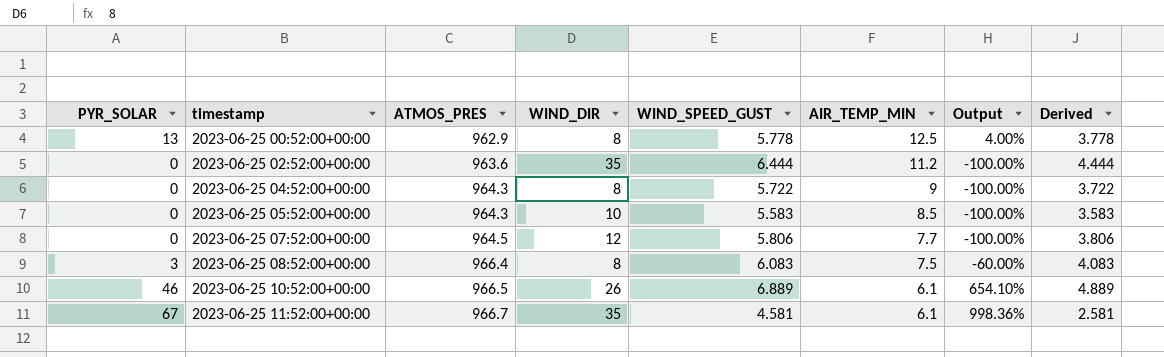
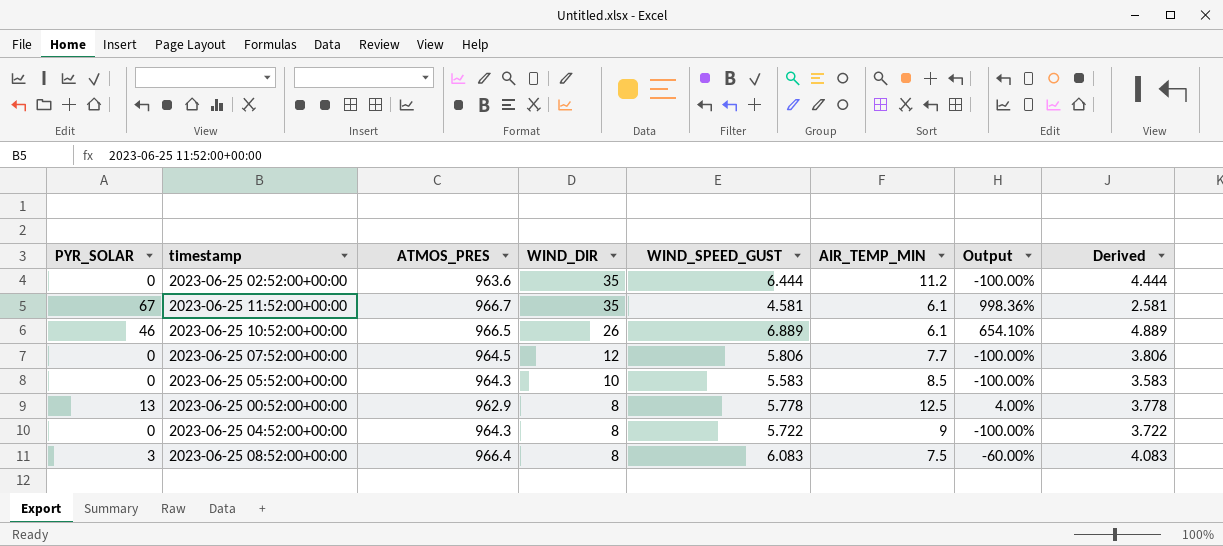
row order: timestamp ascending -> WIND_DIR descending

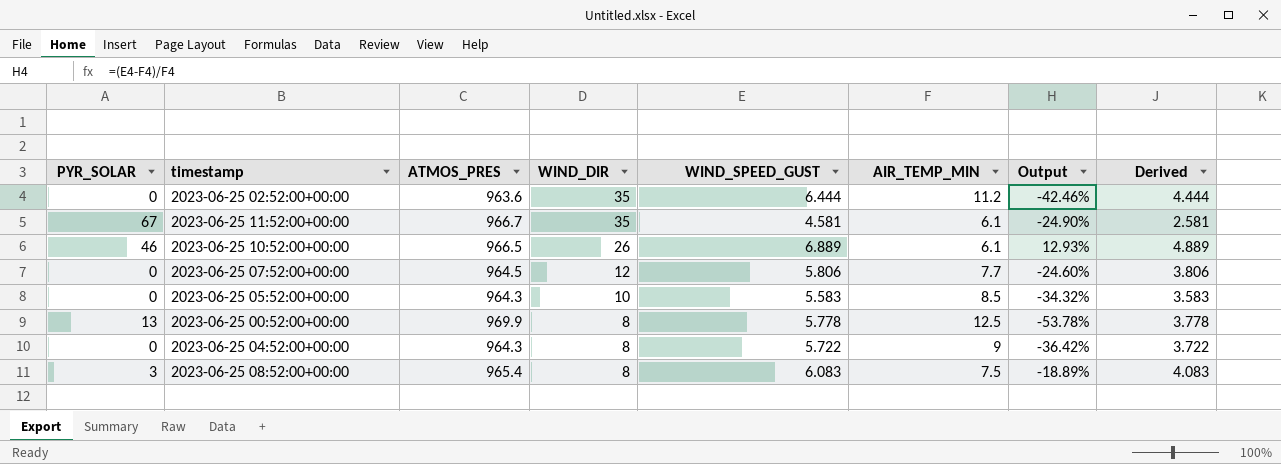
column Output | formula: ([PYR_SOLAR] - [AIR_TEMP_MIN]) / [AIR_TEMP_MIN] -> ([WIND_SPEED_GUST] - [AIR_TEMP_MIN]) / [AIR_TEMP_MIN]
2023-06-25 00:52:00+00:00 | ATMOS_PRES: 962.9 -> 969.9
2023-06-25 08:52:00+00:00 | ATMOS_PRES: 966.4 -> 965.4

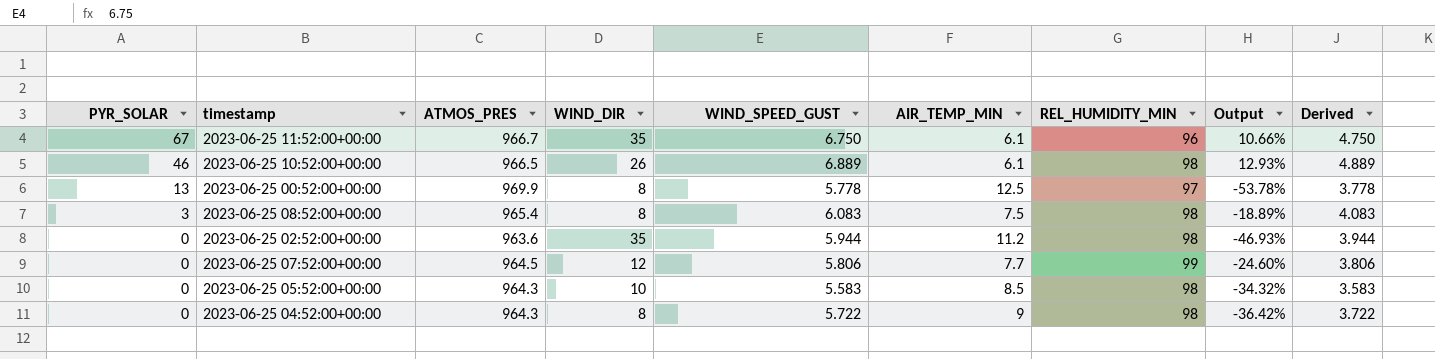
row order: WIND_DIR descending -> PYR_SOLAR descending
column REL_HUMIDITY_MIN | position: none -> 7
2023-06-25 11:52:00+00:00 | WIND_SPEED_GUST: 4.581 -> 6.750
2023-06-25 11:52:00+00:00 | Output: -24.90% -> 10.66%
2023-06-25 11:52:00+00:00 | Derived: 2.581 -> 4.750
2023-06-25 02:52:00+00:00 | WIND_SPEED_GUST: 6.444 -> 5.944
2023-06-25 02:52:00+00:00 | Output: -42.46% -> -46.93%
2023-06-25 02:52:00+00:00 | Derived: 4.444 -> 3.944

